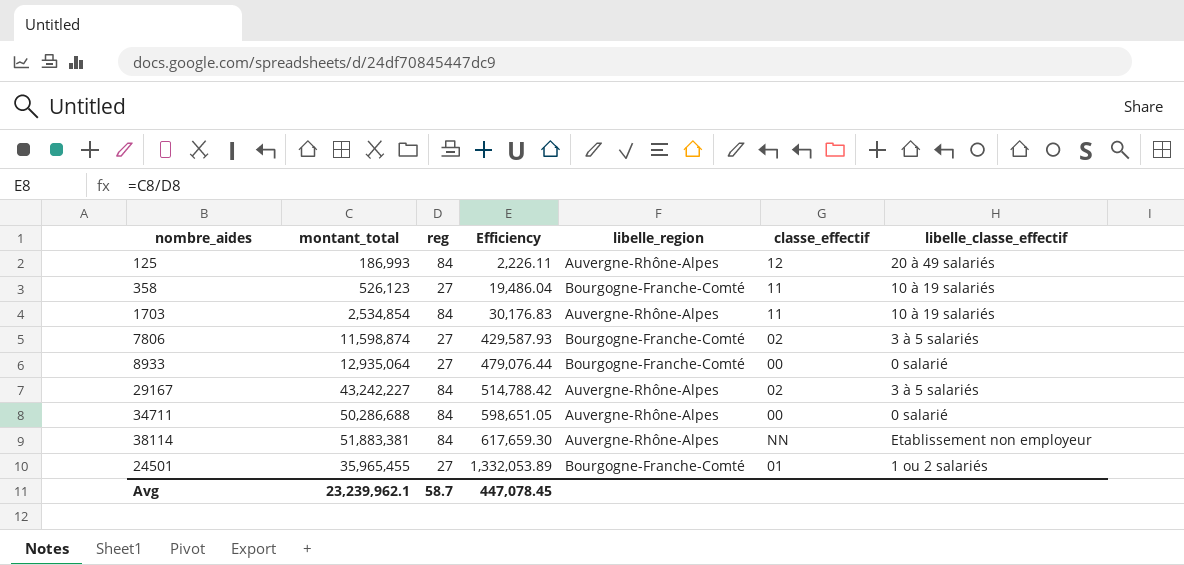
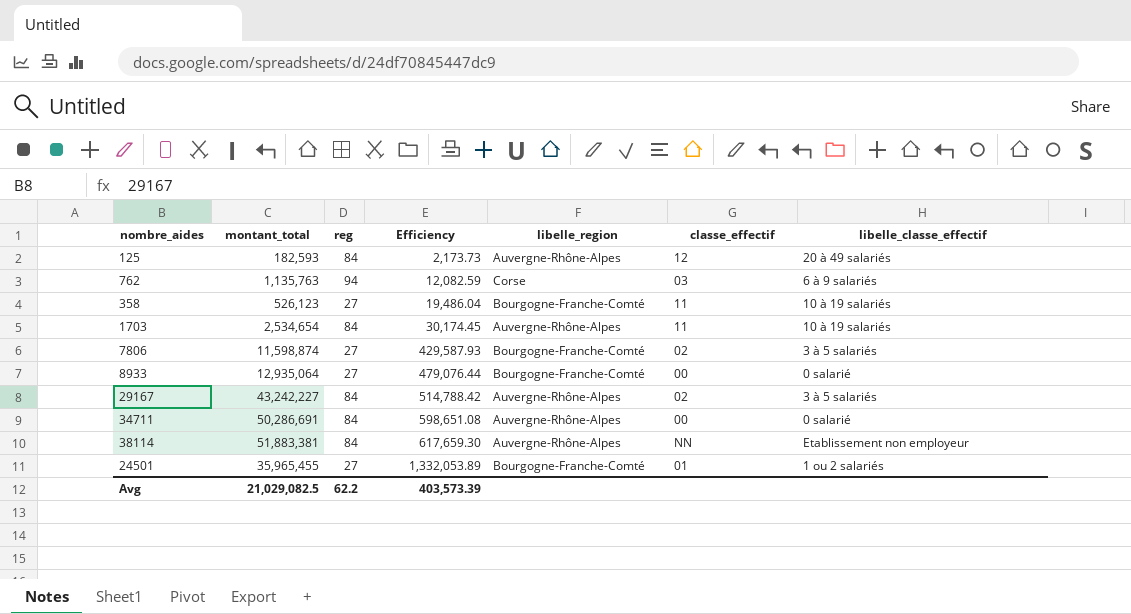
125 | montant_total: 186,993 -> 182,593
125 | Efficiency: 2,226.11 -> 2,173.73
row 762: none -> 1,135,763 | 94 | 12,082.59 | Corse | 03 | 6 à 9 salariés
1703 | montant_total: 2,534,854 -> 2,534,654
1703 | Efficiency: 30,176.83 -> 30,174.45
34711 | montant_total: 50,286,688 -> 50,286,691
34711 | Efficiency: 598,651.05 -> 598,651.08
Avg | montant_total: 23,239,962.1 -> 21,029,082.5
Avg | reg: 58.7 -> 62.2
Avg | Efficiency: 447,078.45 -> 403,573.39

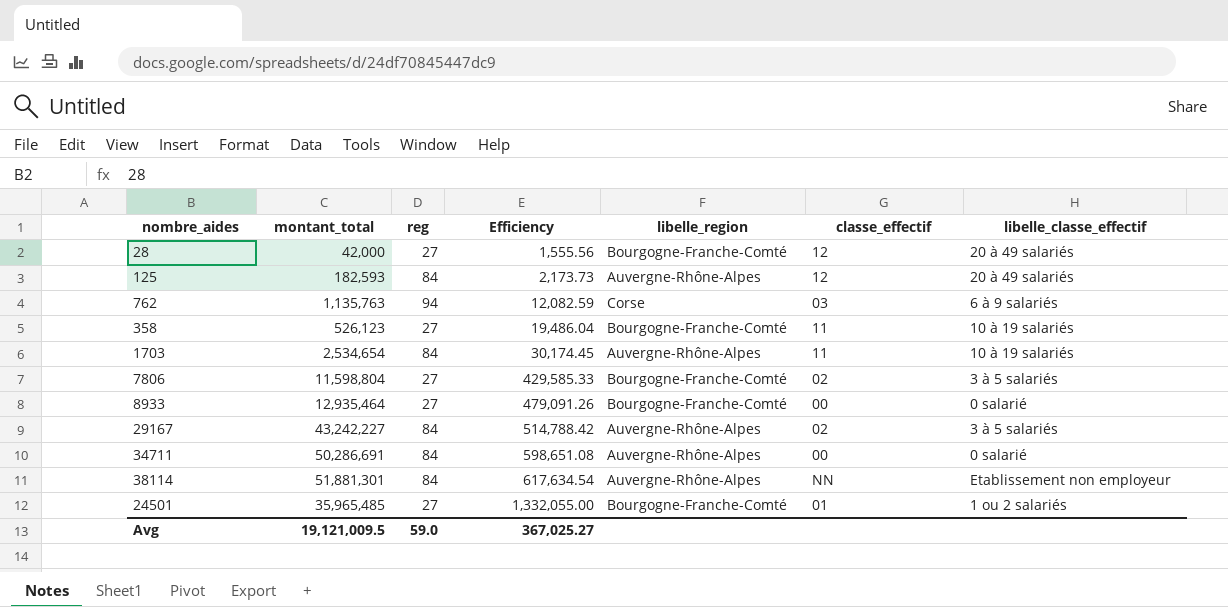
row 28: none -> 42,000 | 27 | 1,555.56 | Bourgogne-Franche-Comté | 12 | 20 à 49 salariés
7806 | montant_total: 11,598,874 -> 11,598,804
7806 | Efficiency: 429,587.93 -> 429,585.33
8933 | montant_total: 12,935,064 -> 12,935,464
8933 | Efficiency: 479,076.44 -> 479,091.26
38114 | montant_total: 51,883,381 -> 51,881,301
38114 | Efficiency: 617,659.30 -> 617,634.54
24501 | montant_total: 35,965,455 -> 35,965,485
24501 | Efficiency: 1,332,053.89 -> 1,332,055.00
Avg | montant_total: 21,029,082.5 -> 19,121,009.5
Avg | reg: 62.2 -> 59.0
Avg | Efficiency: 403,573.39 -> 367,025.27

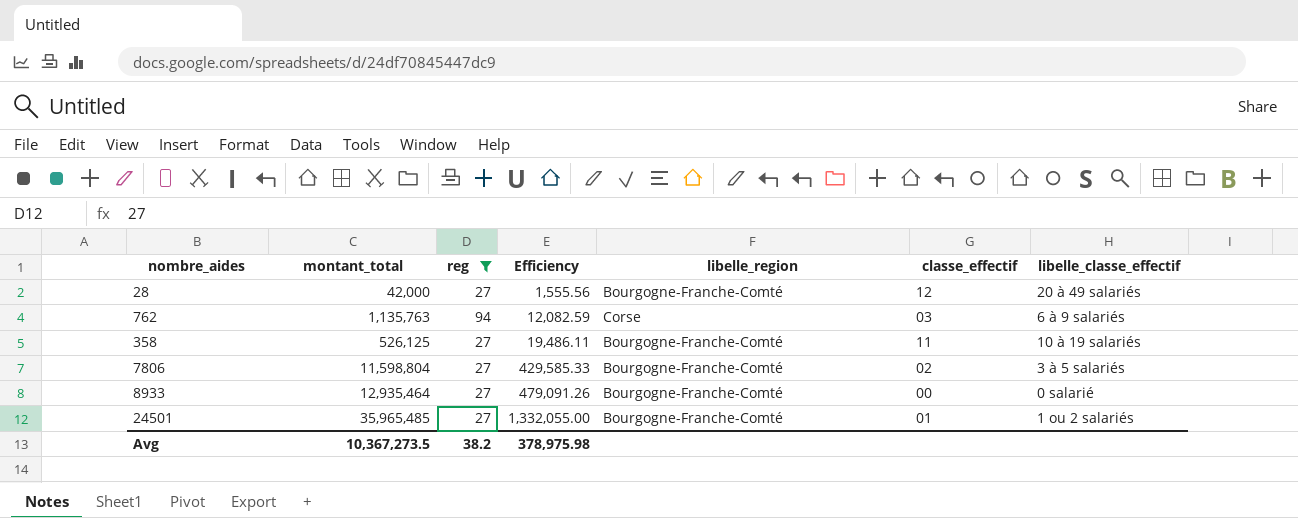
filter: none -> reg != 84
358 | montant_total: 526,123 -> 526,125
358 | Efficiency: 19,486.04 -> 19,486.11
Avg | montant_total: 19,121,009.5 -> 10,367,273.5
Avg | reg: 59.0 -> 38.2
Avg | Efficiency: 367,025.27 -> 378,975.98

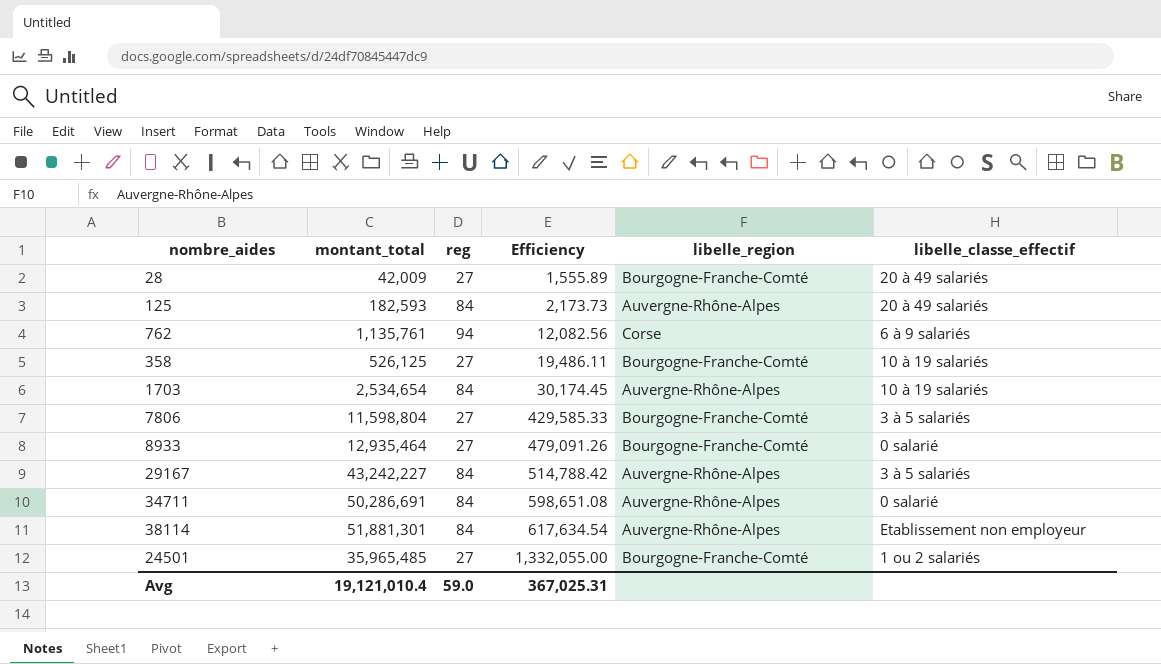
filter: reg != 84 -> none
column classe_effectif | position: 6 -> none
28 | montant_total: 42,000 -> 42,009
28 | Efficiency: 1,555.56 -> 1,555.89
762 | montant_total: 1,135,763 -> 1,135,761
762 | Efficiency: 12,082.59 -> 12,082.56
Avg | montant_total: 10,367,273.5 -> 19,121,010.4
Avg | reg: 38.2 -> 59.0
Avg | Efficiency: 378,975.98 -> 367,025.31

